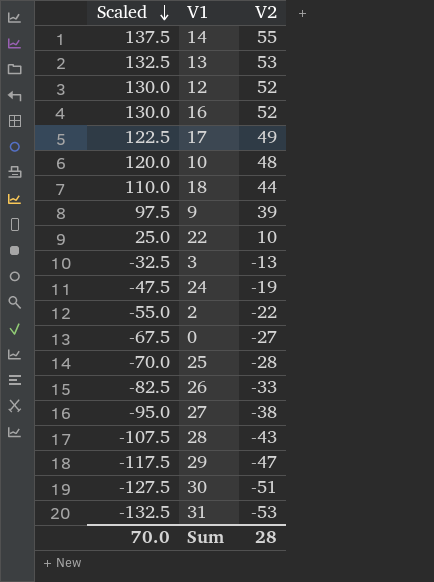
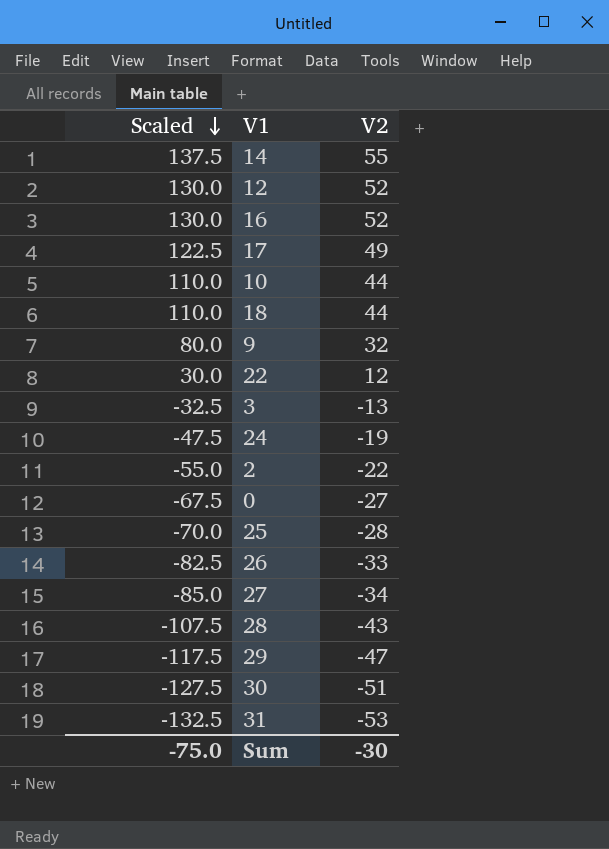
row 13: 132.5 | 53 -> none
10 | Scaled: 120.0 -> 110.0
10 | V2: 48 -> 44
9 | Scaled: 97.5 -> 80.0
9 | V2: 39 -> 32
22 | Scaled: 25.0 -> 30.0
22 | V2: 10 -> 12
27 | Scaled: -95.0 -> -85.0
27 | V2: -38 -> -34
Sum | Scaled: 70.0 -> -75.0
Sum | V2: 28 -> -30

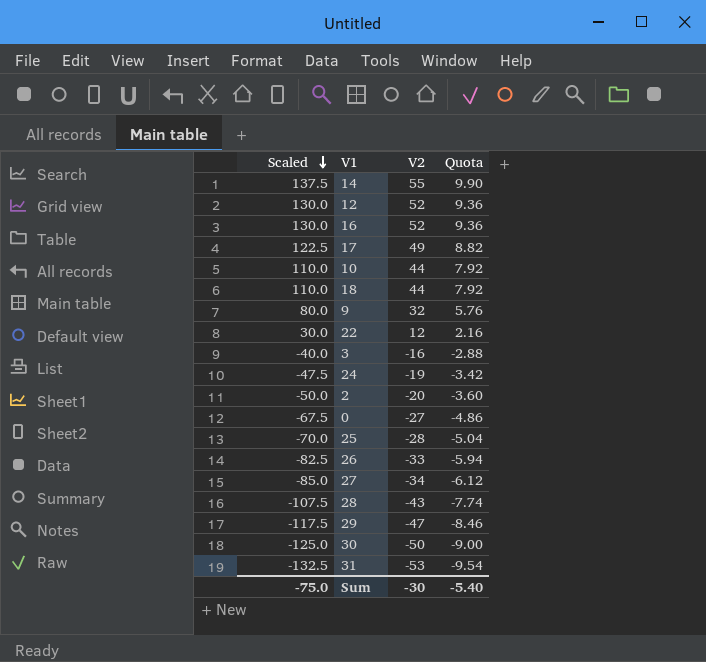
column Quota | formula: none -> [V2] * 0.18
3 | Scaled: -32.5 -> -40.0
3 | V2: -13 -> -16
2 | Scaled: -55.0 -> -50.0
2 | V2: -22 -> -20
30 | Scaled: -127.5 -> -125.0
30 | V2: -51 -> -50

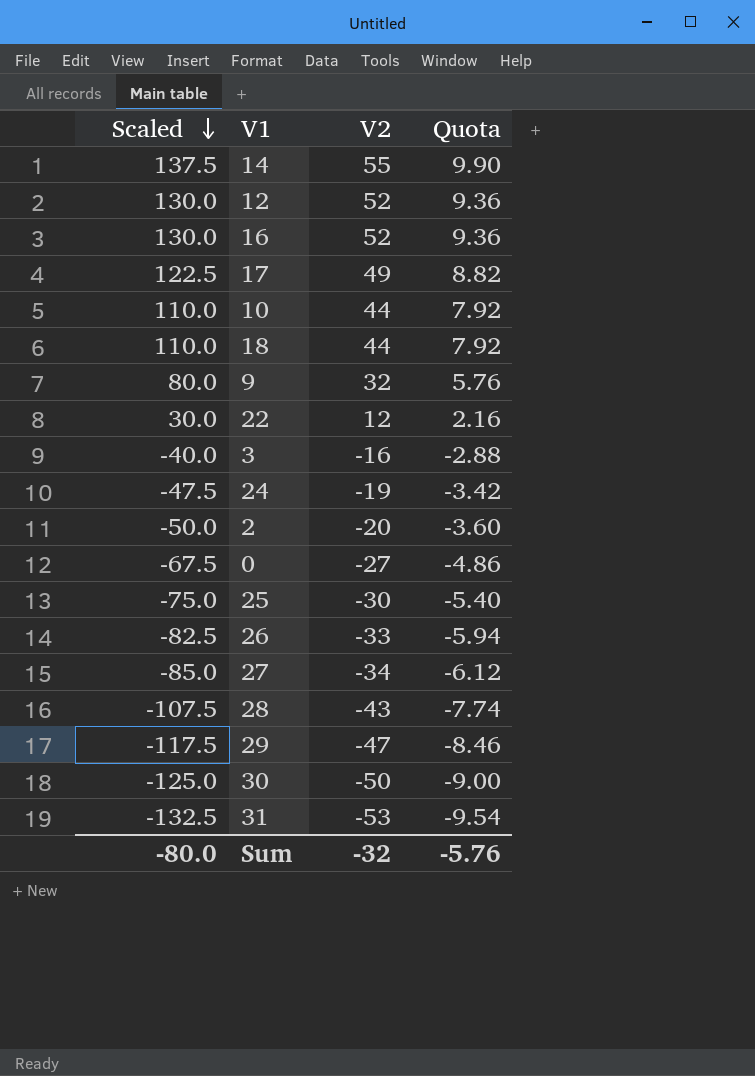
25 | Scaled: -70.0 -> -75.0
25 | V2: -28 -> -30
25 | Quota: -5.04 -> -5.40
Sum | Scaled: -75.0 -> -80.0
Sum | V2: -30 -> -32
Sum | Quota: -5.40 -> -5.76

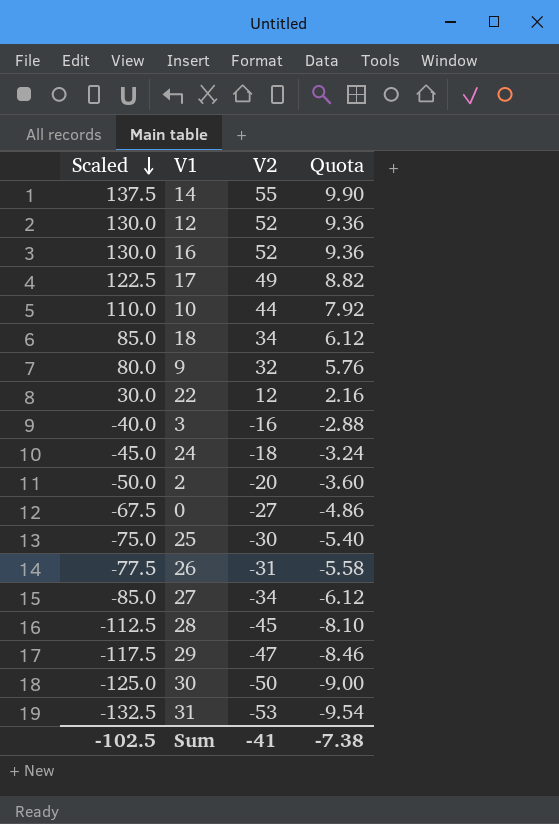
18 | Scaled: 110.0 -> 85.0
18 | V2: 44 -> 34
18 | Quota: 7.92 -> 6.12
24 | Scaled: -47.5 -> -45.0
24 | V2: -19 -> -18
24 | Quota: -3.42 -> -3.24
26 | Scaled: -82.5 -> -77.5
26 | V2: -33 -> -31
26 | Quota: -5.94 -> -5.58
28 | Scaled: -107.5 -> -112.5
28 | V2: -43 -> -45
28 | Quota: -7.74 -> -8.10
Sum | Scaled: -80.0 -> -102.5
Sum | V2: -32 -> -41
Sum | Quota: -5.76 -> -7.38

